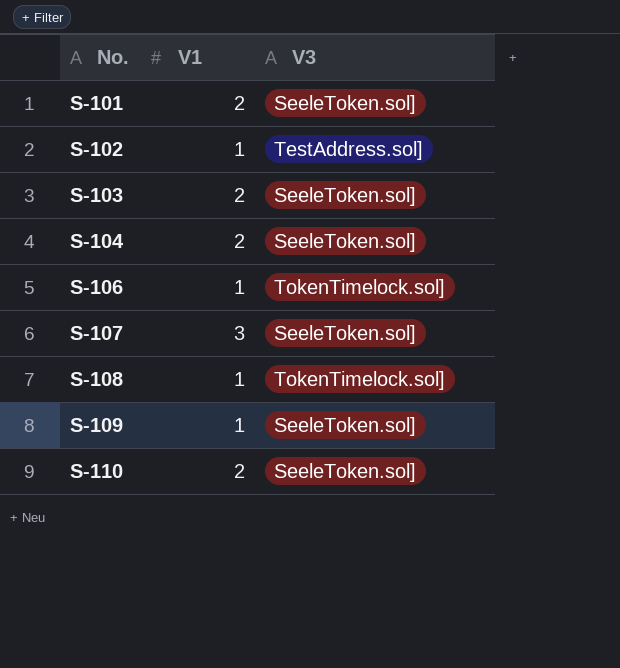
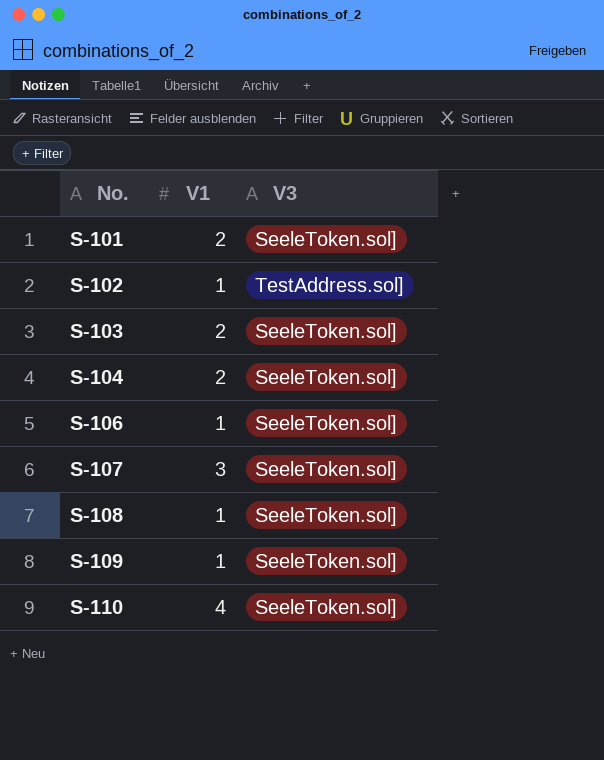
S-106 | V3: TokenTimelock.sol] -> SeeleToken.sol]
S-108 | V3: TokenTimelock.sol] -> SeeleToken.sol]
S-110 | V1: 2 -> 4

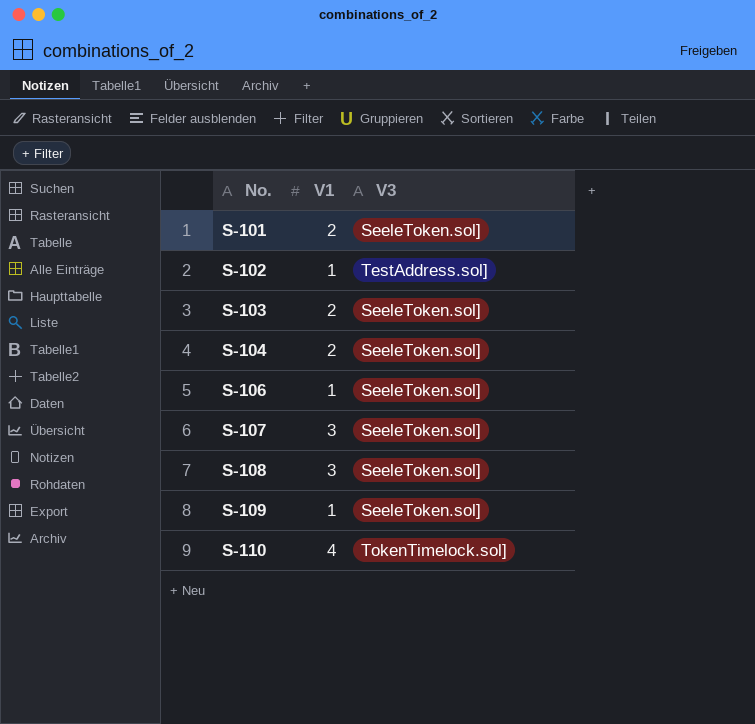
S-108 | V1: 1 -> 3
S-110 | V3: SeeleToken.sol] -> TokenTimelock.sol]

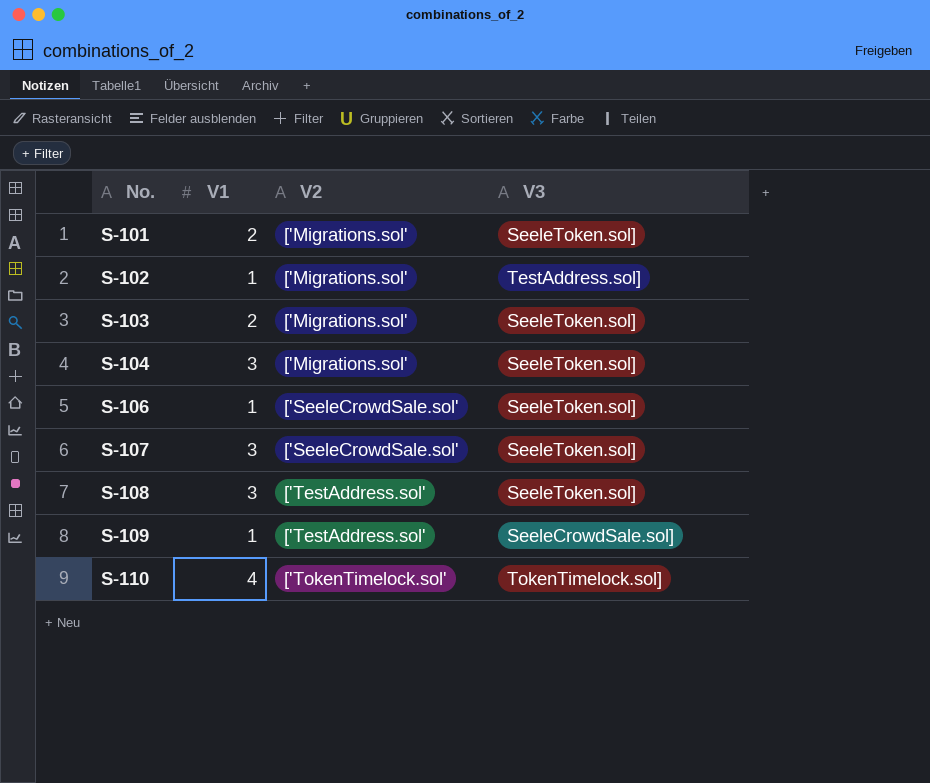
column V2 | position: none -> 3
S-104 | V1: 2 -> 3
S-109 | V3: SeeleToken.sol] -> SeeleCrowdSale.sol]

